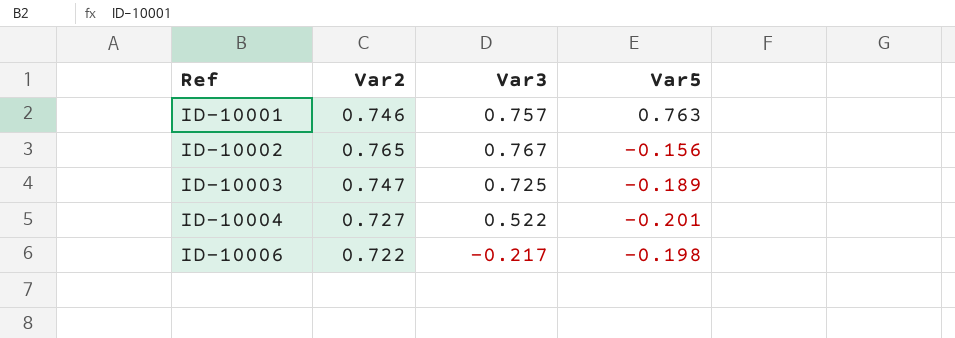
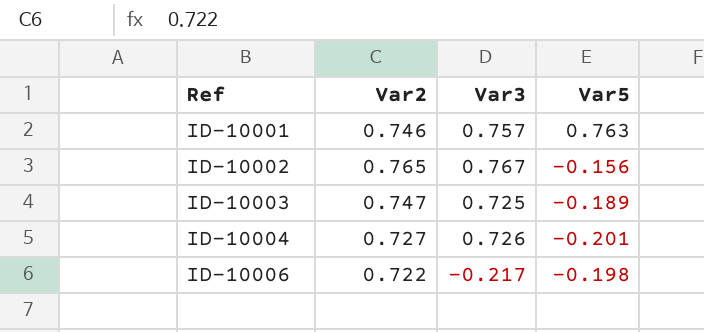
ID-10004 | Var3: 0.522 -> 0.726

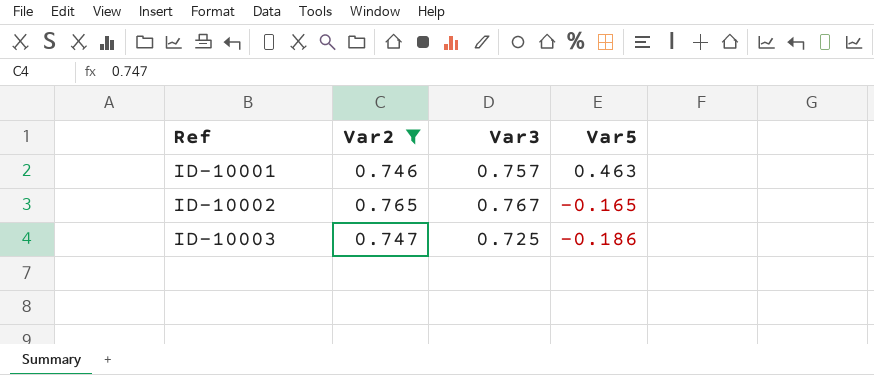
filter: none -> Var2 >= 0.746
ID-10001 | Var5: 0.763 -> 0.463
ID-10002 | Var5: -0.156 -> -0.165
ID-10003 | Var5: -0.189 -> -0.186

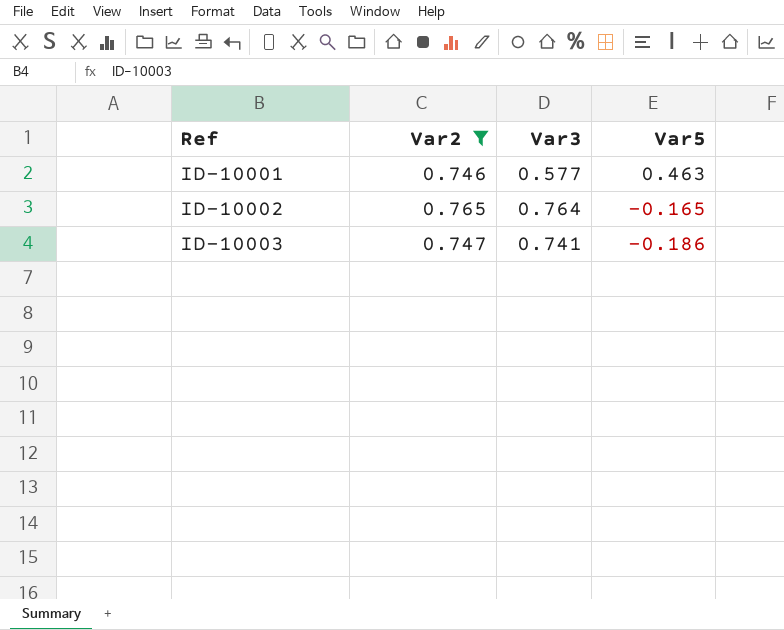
ID-10001 | Var3: 0.757 -> 0.577
ID-10002 | Var3: 0.767 -> 0.764
ID-10003 | Var3: 0.725 -> 0.741

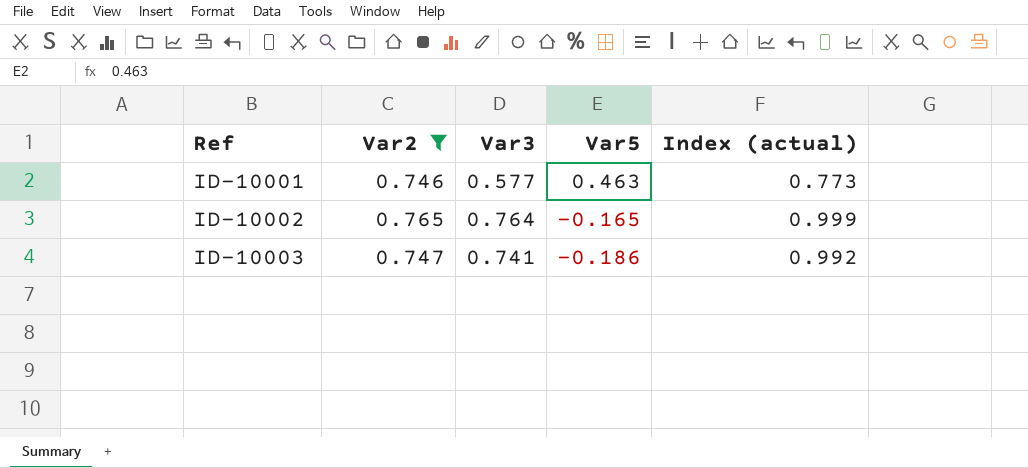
column Index (actual) | formula: none -> [Var3] / [Var2]

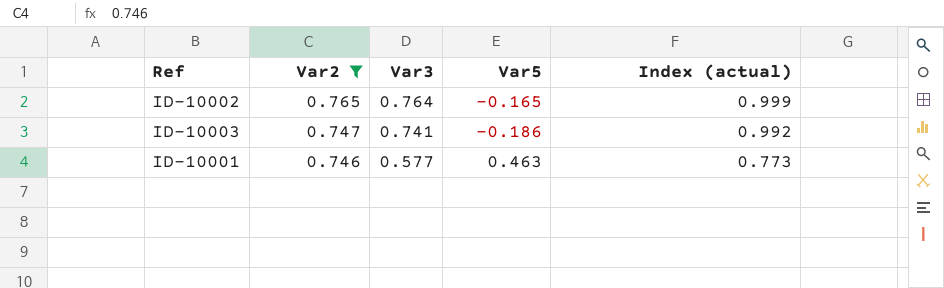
row order: Ref ascending -> Var2 descending

